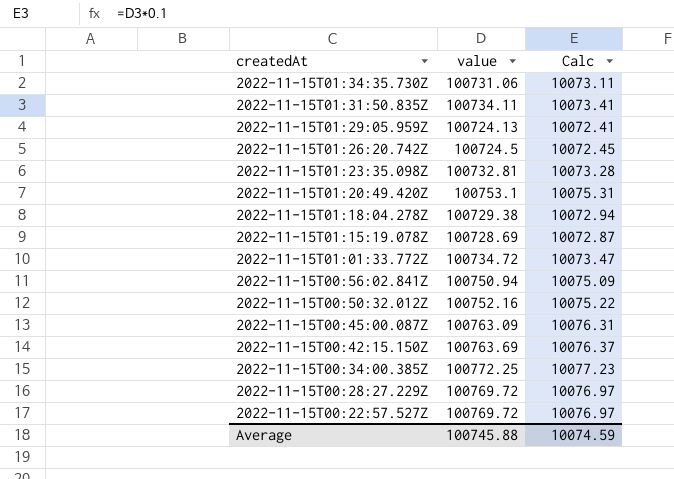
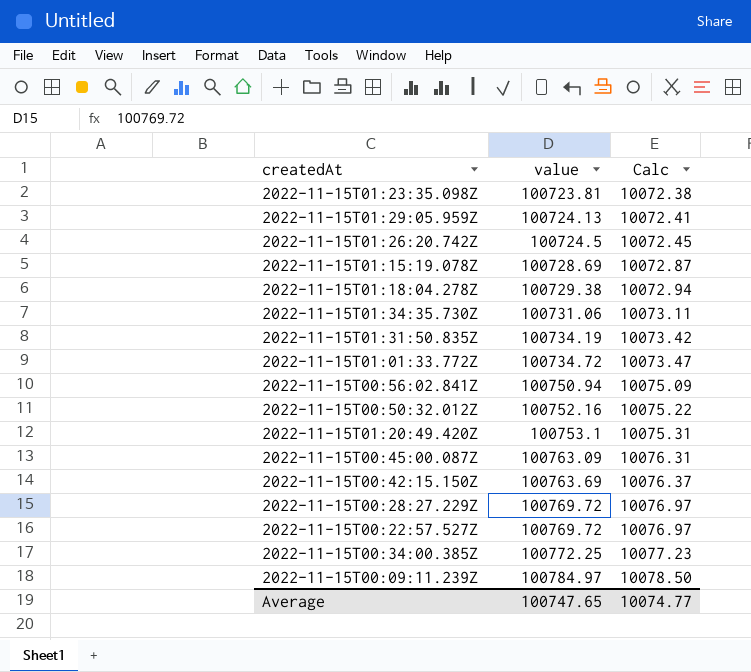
row order: createdAt descending -> value ascending
2022-11-15T01:23:35.098Z | value: 100732.81 -> 100723.81
2022-11-15T01:23:35.098Z | Calc: 10073.28 -> 10072.38
2022-11-15T01:31:50.835Z | value: 100734.11 -> 100734.19
2022-11-15T01:31:50.835Z | Calc: 10073.41 -> 10073.42
row 2022-11-15T00:09:11.239Z: none -> 100784.97 | 10078.50
Average | value: 100745.88 -> 100747.65
Average | Calc: 10074.59 -> 10074.77

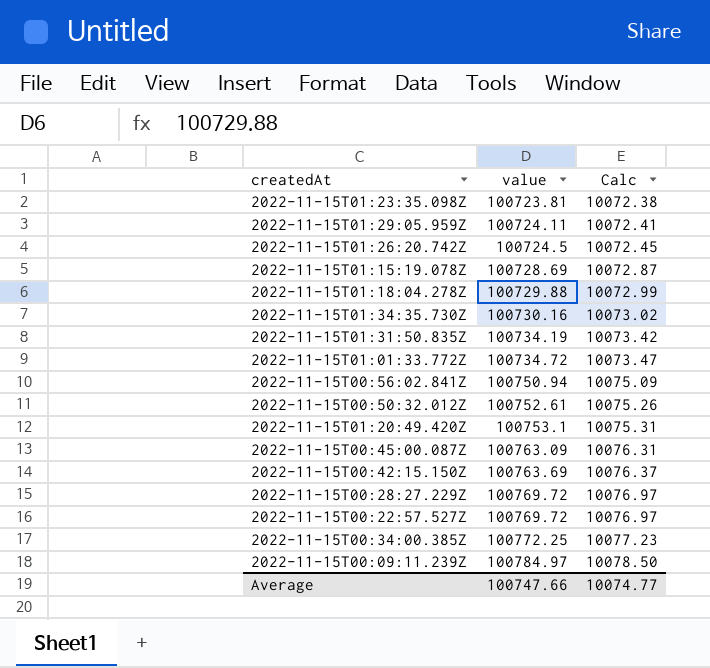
2022-11-15T01:29:05.959Z | value: 100724.13 -> 100724.11
2022-11-15T01:18:04.278Z | value: 100729.38 -> 100729.88
2022-11-15T01:18:04.278Z | Calc: 10072.94 -> 10072.99
2022-11-15T01:34:35.730Z | value: 100731.06 -> 100730.16
2022-11-15T01:34:35.730Z | Calc: 10073.11 -> 10073.02
2022-11-15T00:50:32.012Z | value: 100752.16 -> 100752.61
2022-11-15T00:50:32.012Z | Calc: 10075.22 -> 10075.26
Average | value: 100747.65 -> 100747.66

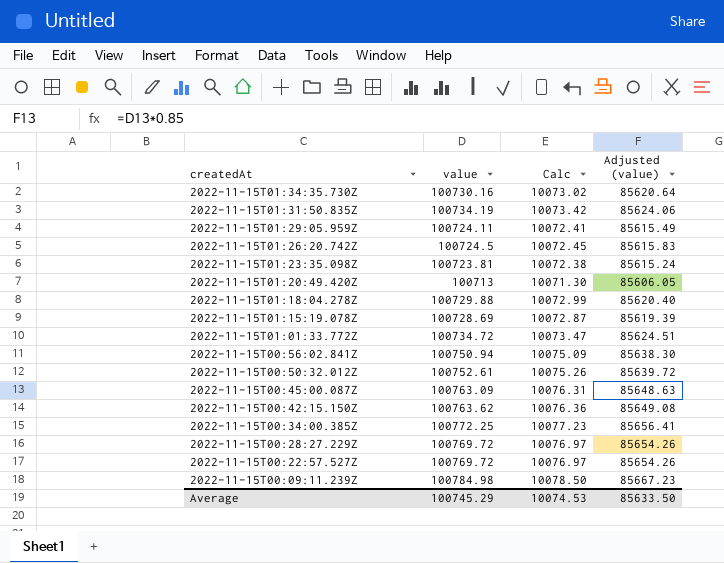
row order: value ascending -> createdAt descending
column Adjusted (value) | formula: none -> [value] * 0.85
2022-11-15T01:20:49.420Z | value: 100753.1 -> 100713
2022-11-15T01:20:49.420Z | Calc: 10075.31 -> 10071.30
2022-11-15T00:42:15.150Z | value: 100763.69 -> 100763.62
2022-11-15T00:42:15.150Z | Calc: 10076.37 -> 10076.36
2022-11-15T00:09:11.239Z | value: 100784.97 -> 100784.98
Average | value: 100747.66 -> 100745.29
Average | Calc: 10074.77 -> 10074.53

